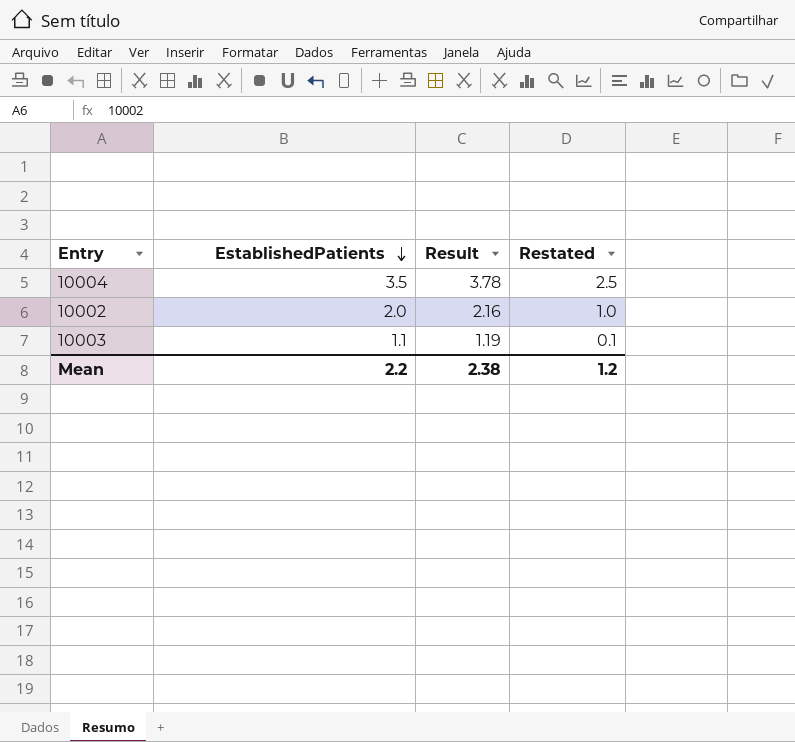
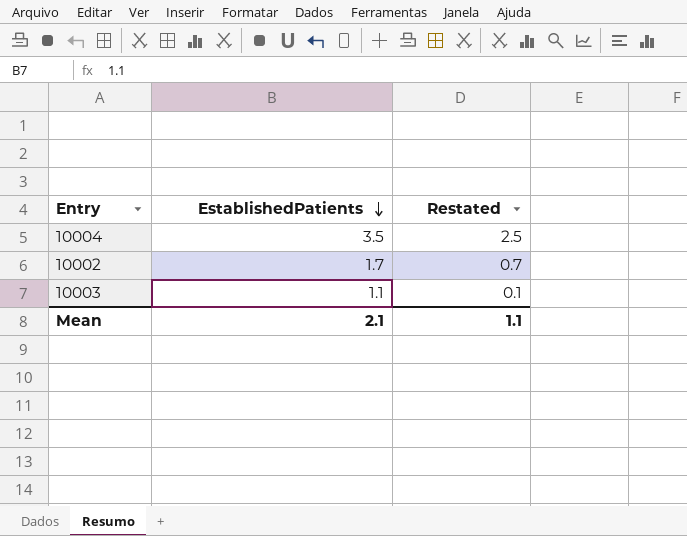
column Result | formula: [EstablishedPatients] * 1.08 -> none
10002 | EstablishedPatients: 2.0 -> 1.7
10002 | Restated: 1.0 -> 0.7
Mean | EstablishedPatients: 2.2 -> 2.1
Mean | Restated: 1.2 -> 1.1

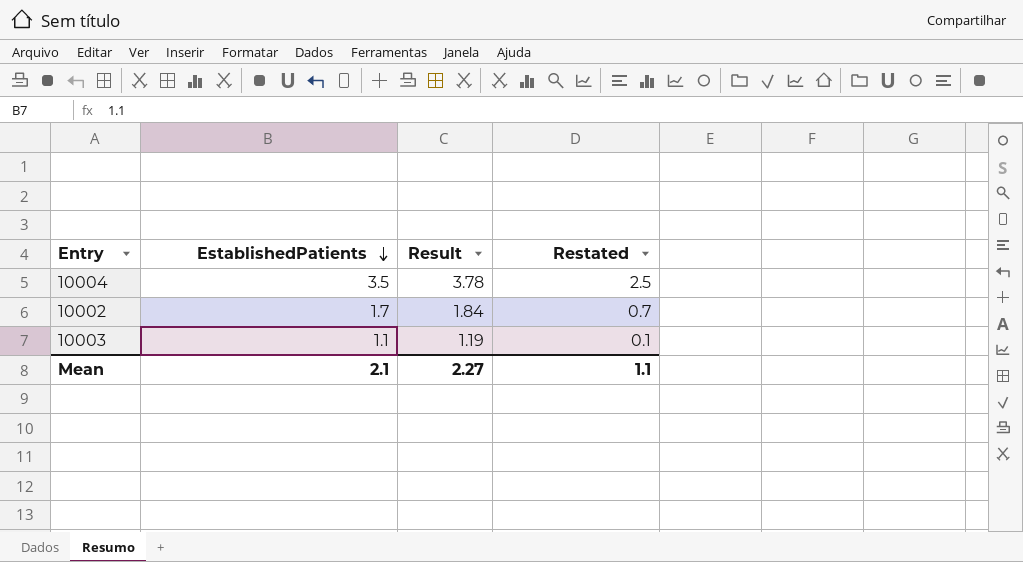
column Result | formula: none -> [EstablishedPatients] * 1.08

